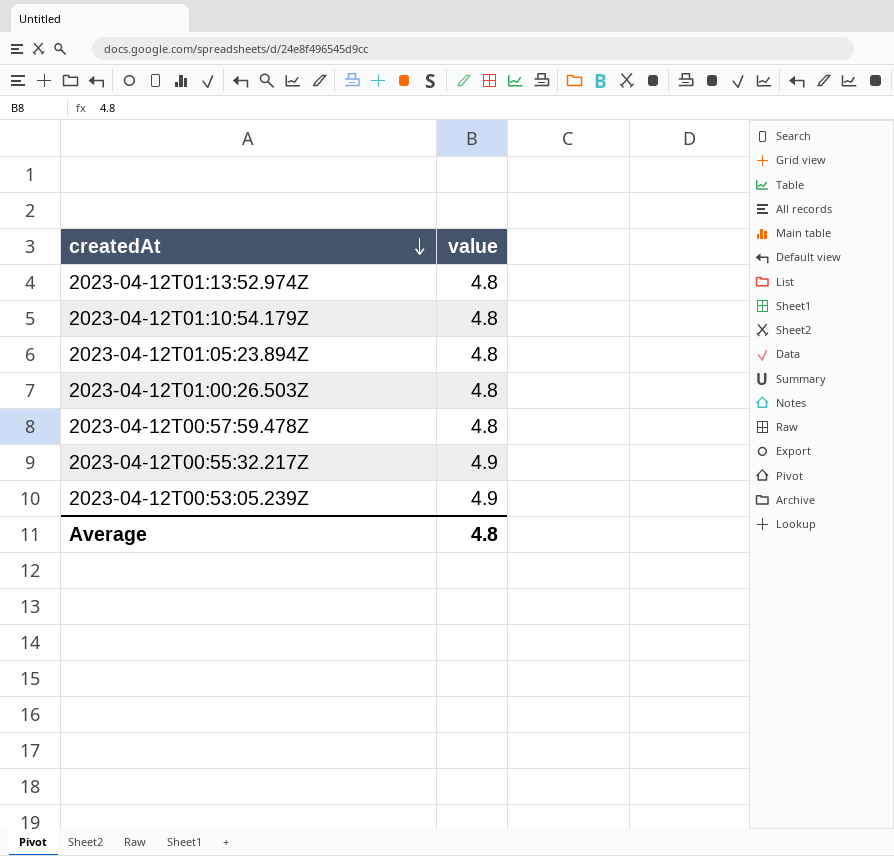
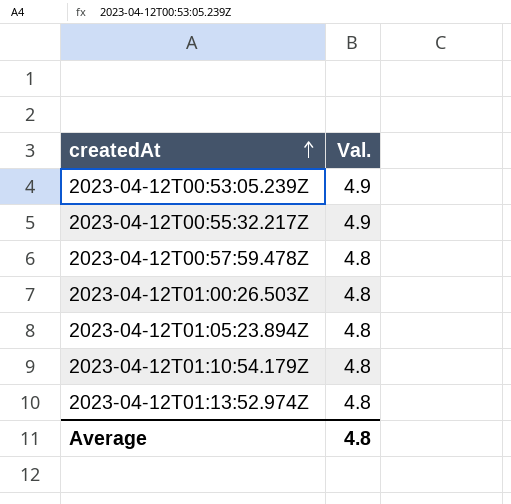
row order: createdAt descending -> createdAt ascending
column name: value -> Val.

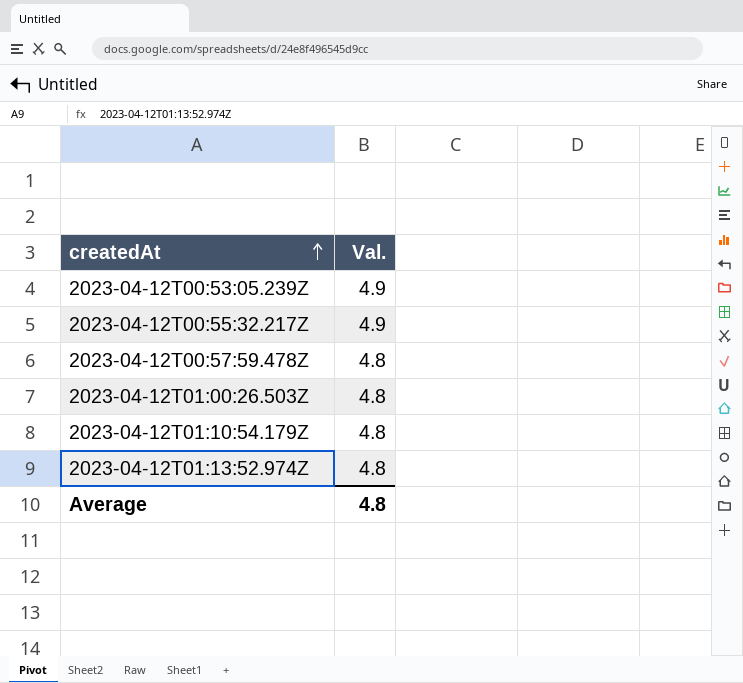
row 2023-04-12T01:05:23.894Z: 4.8 -> none

